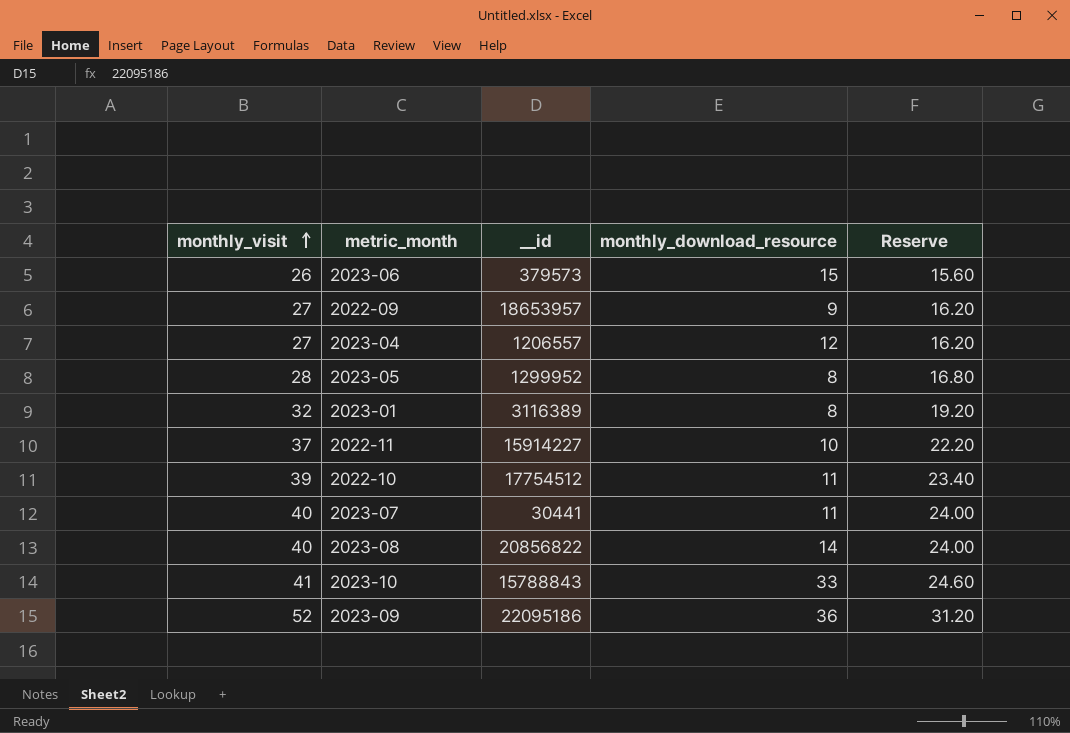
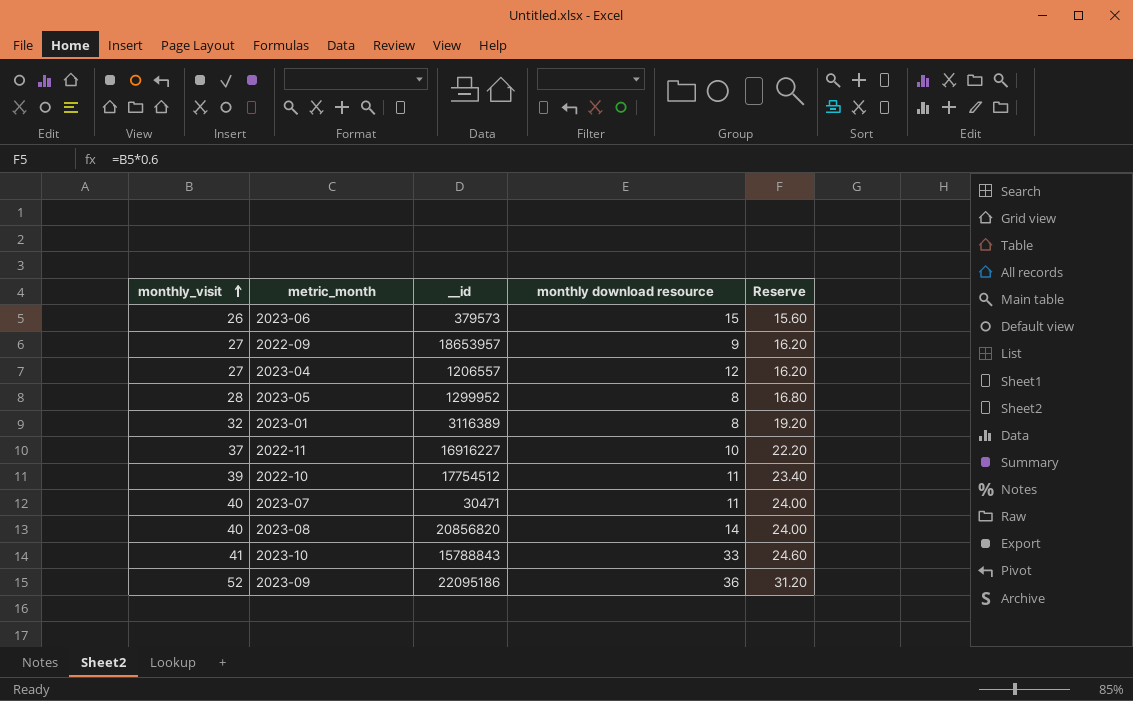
column name: monthly_download_resource -> monthly download resource
2022-11 | __id: 15914227 -> 16916227
2023-07 | __id: 30441 -> 30471
2023-08 | __id: 20856822 -> 20856820

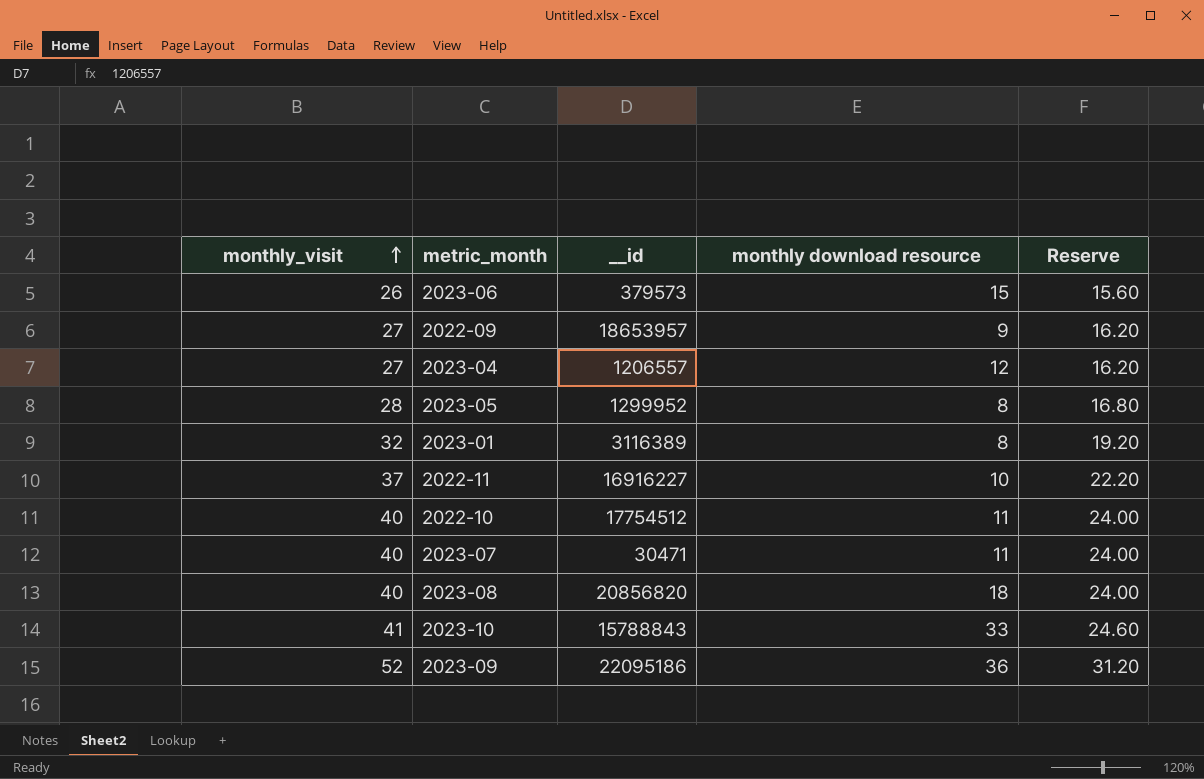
2022-10 | monthly_visit: 39 -> 40
2022-10 | Reserve: 23.40 -> 24.00
2023-08 | monthly download resource: 14 -> 18

